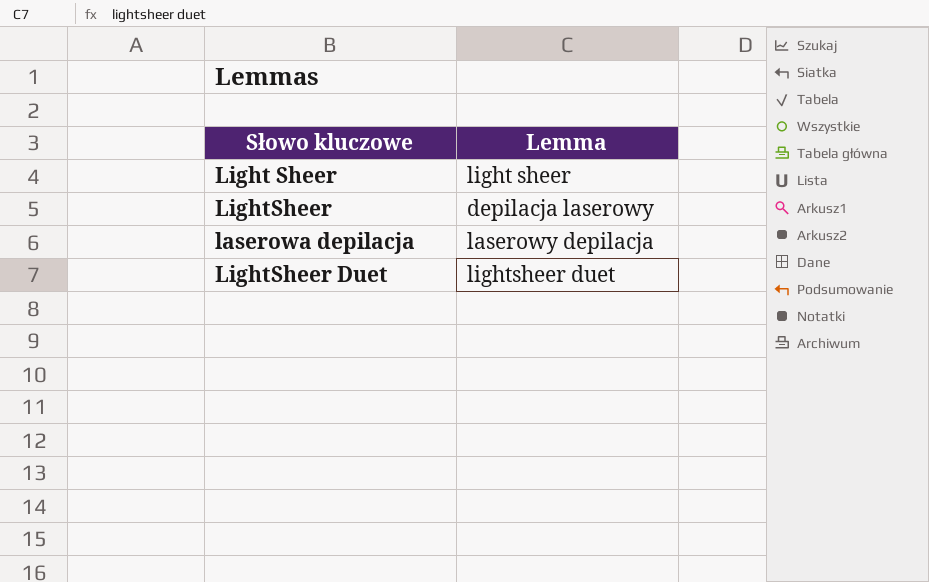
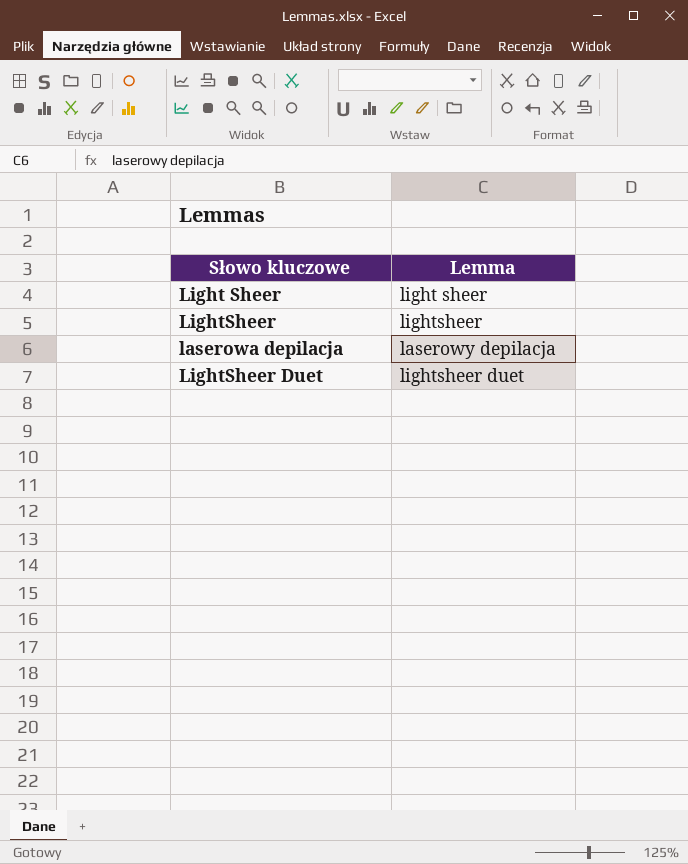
LightSheer | Lemma: depilacja laserowy -> lightsheer

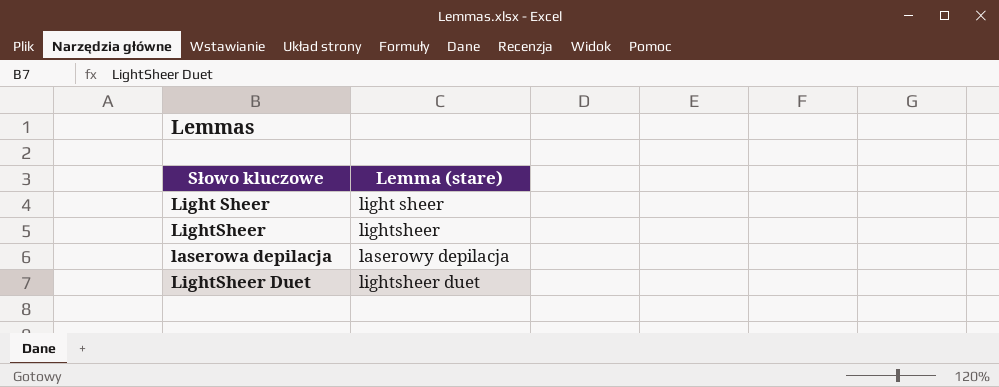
column name: Lemma -> Lemma (stare)

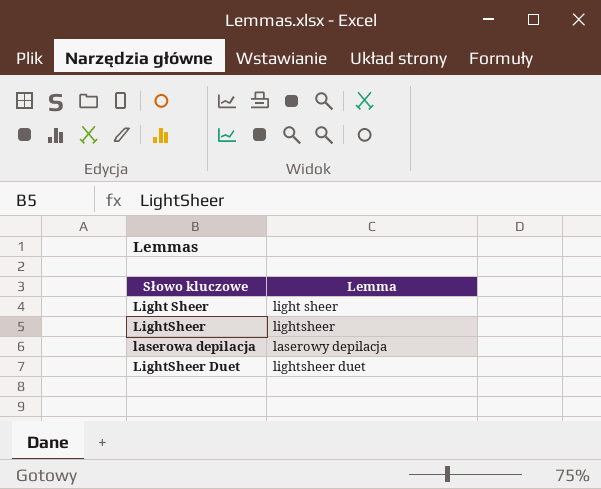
column name: Lemma (stare) -> Lemma

